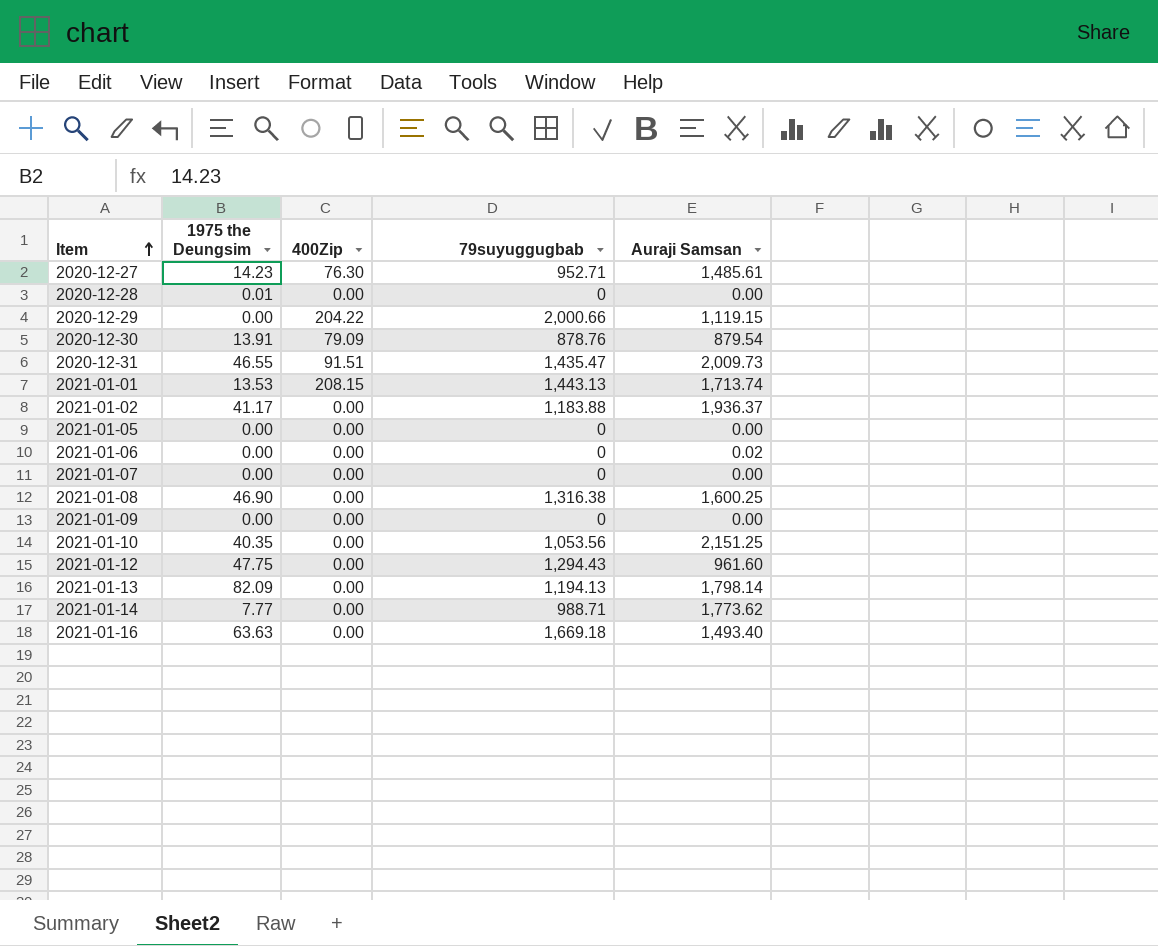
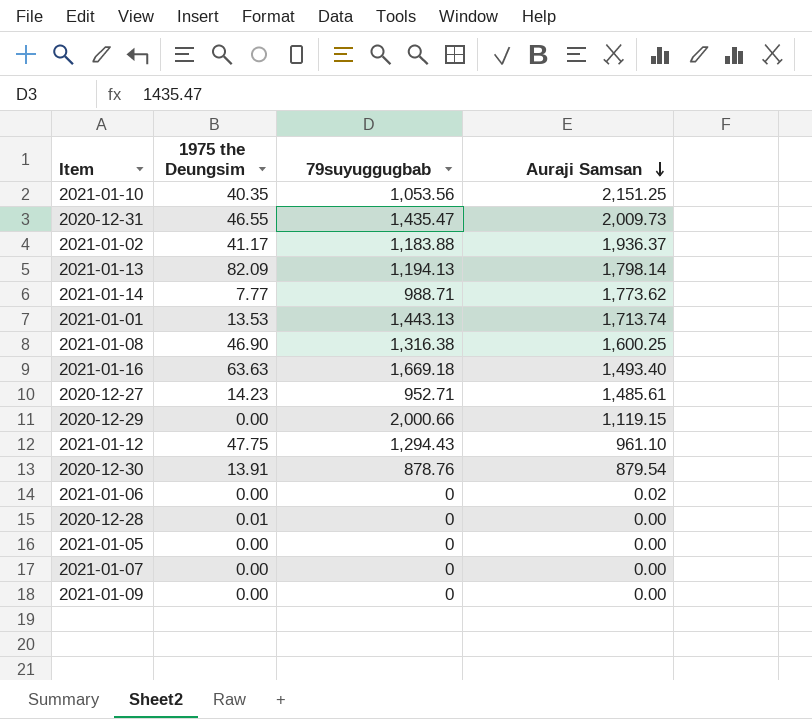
row order: Item ascending -> Auraji Samsan descending
column 400Zip | position: 3 -> none
2021-01-12 | Auraji Samsan: 961.60 -> 961.10

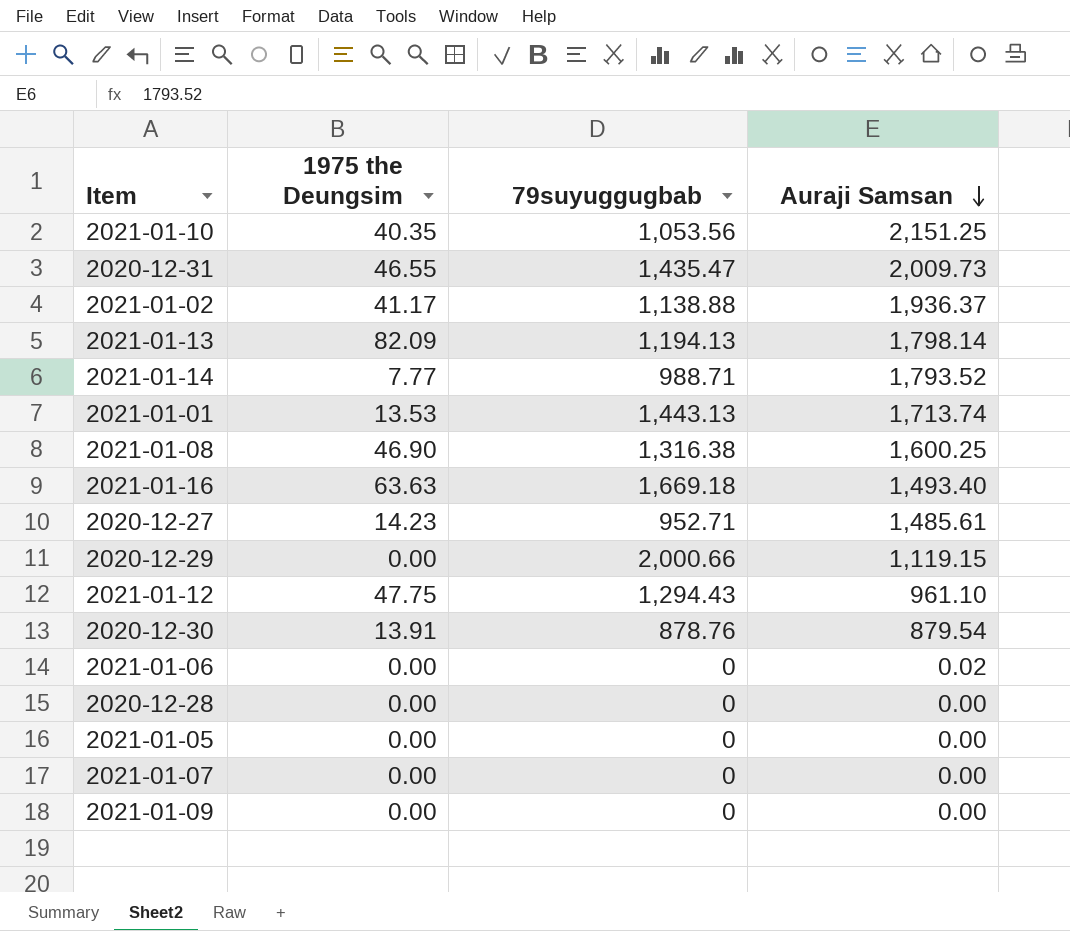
2021-01-02 | 79suyuggugbab: 1,183.88 -> 1,138.88
2021-01-14 | Auraji Samsan: 1,773.62 -> 1,793.52
2020-12-28 | 1975 the Deungsim: 0.01 -> 0.00

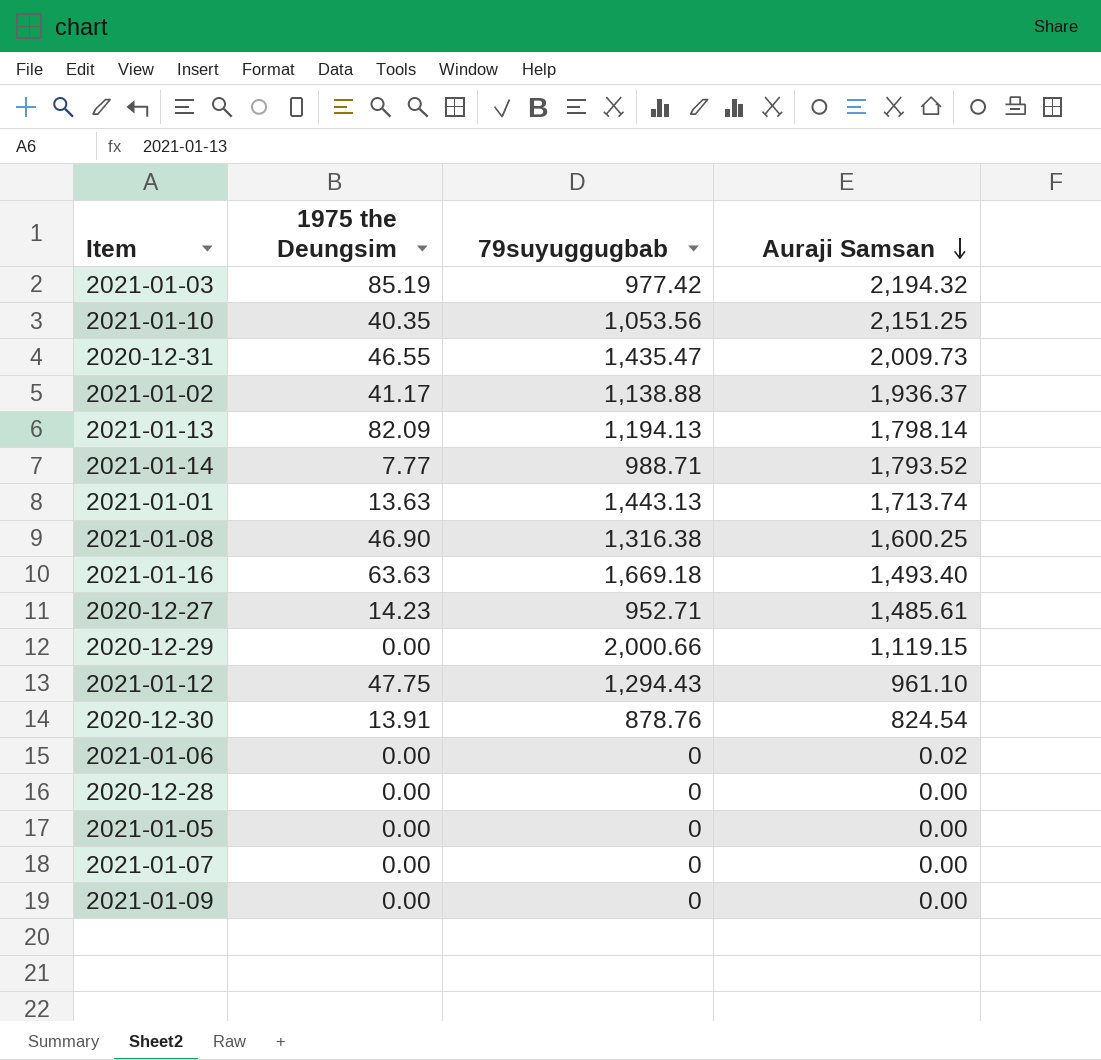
row 2021-01-03: none -> 85.19 | 977.42 | 2,194.32
2021-01-01 | 1975 the Deungsim: 13.53 -> 13.63
2020-12-30 | Auraji Samsan: 879.54 -> 824.54

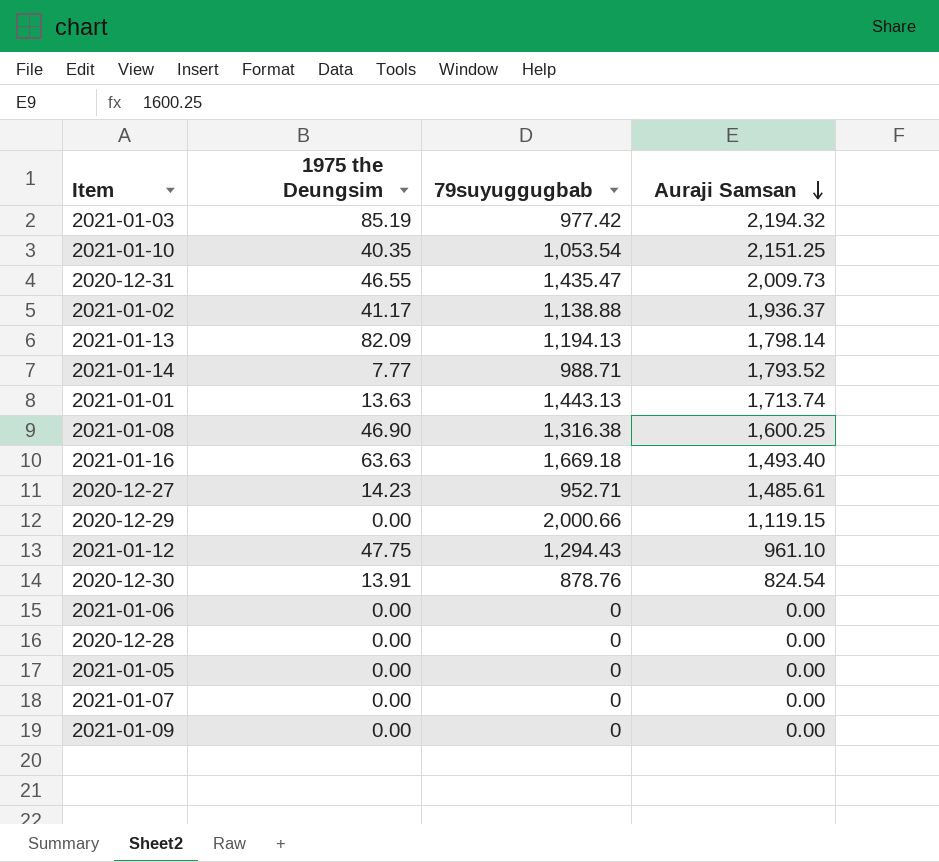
2021-01-10 | 79suyuggugbab: 1,053.56 -> 1,053.54
2021-01-06 | Auraji Samsan: 0.02 -> 0.00

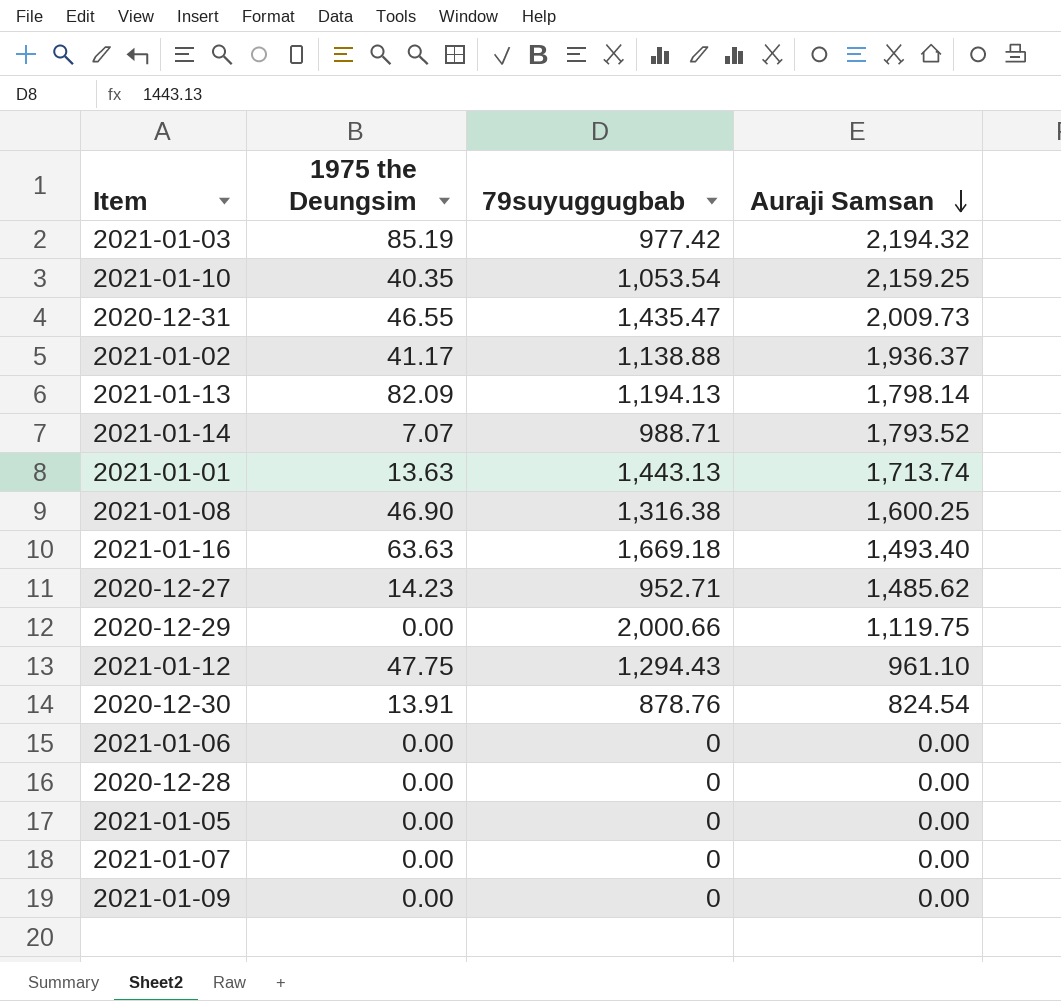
2021-01-10 | Auraji Samsan: 2,151.25 -> 2,159.25
2021-01-14 | 1975 the Deungsim: 7.77 -> 7.07
2020-12-27 | Auraji Samsan: 1,485.61 -> 1,485.62
2020-12-29 | Auraji Samsan: 1,119.15 -> 1,119.75

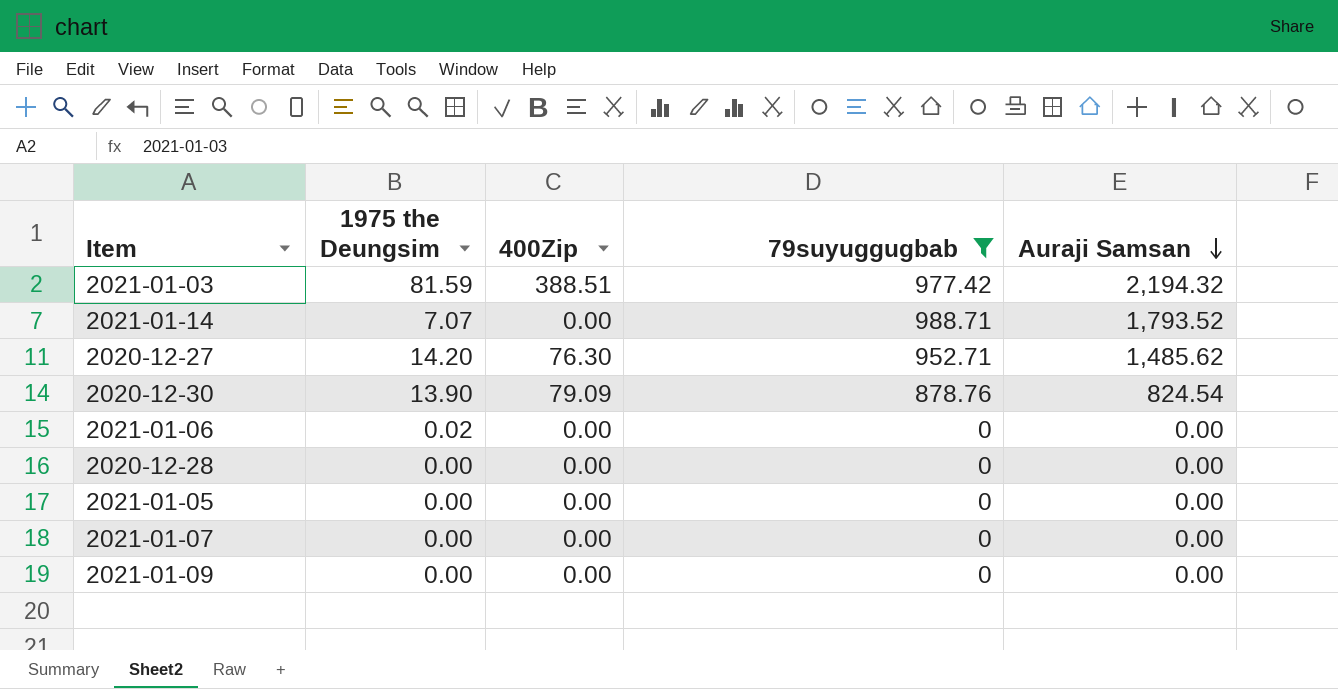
filter: none -> 79suyuggugbab <= 988.71
column 400Zip | position: none -> 3
2021-01-03 | 1975 the Deungsim: 85.19 -> 81.59
2020-12-27 | 1975 the Deungsim: 14.23 -> 14.20
2020-12-30 | 1975 the Deungsim: 13.91 -> 13.90
2021-01-06 | 1975 the Deungsim: 0.00 -> 0.02

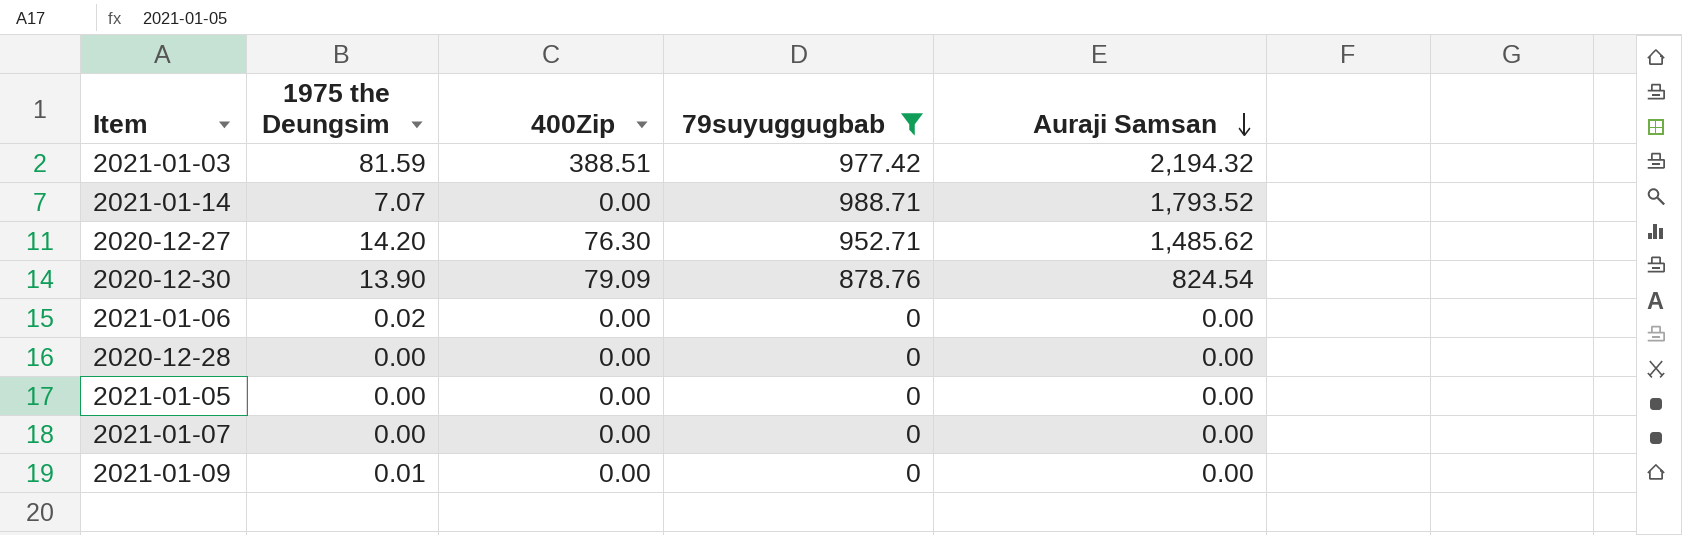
2021-01-09 | 1975 the Deungsim: 0.00 -> 0.01

